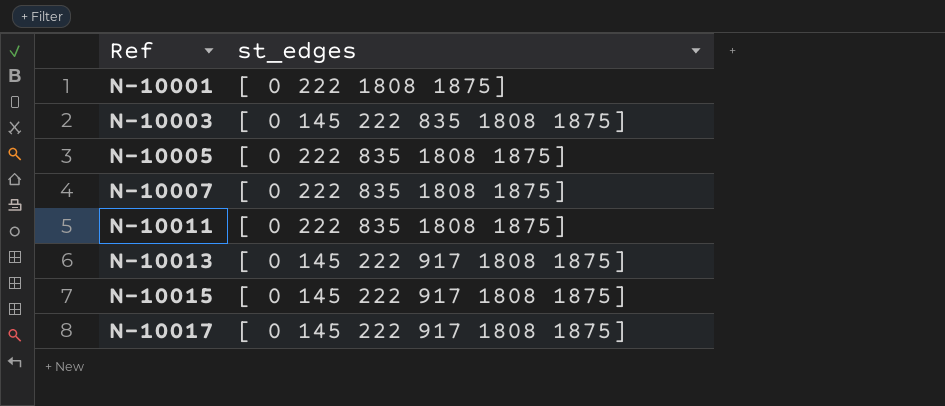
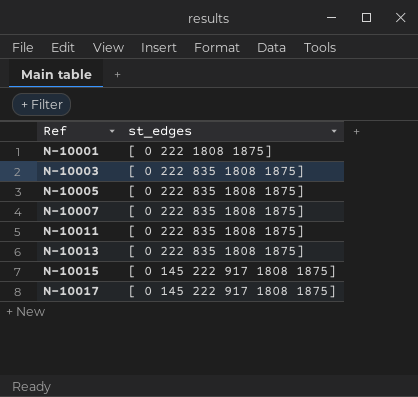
N-10003 | st_edges: [ 0 145 222 835 1808 1875] -> [ 0 222 835 1808 1875]
N-10013 | st_edges: [ 0 145 222 917 1808 1875] -> [ 0 222 835 1808 1875]

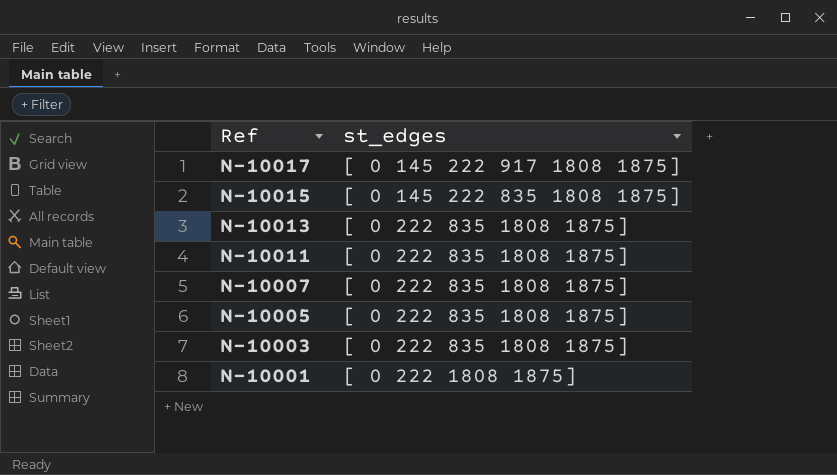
row order: Ref ascending -> Ref descending
N-10015 | st_edges: [ 0 145 222 917 1808 1875] -> [ 0 145 222 835 1808 1875]

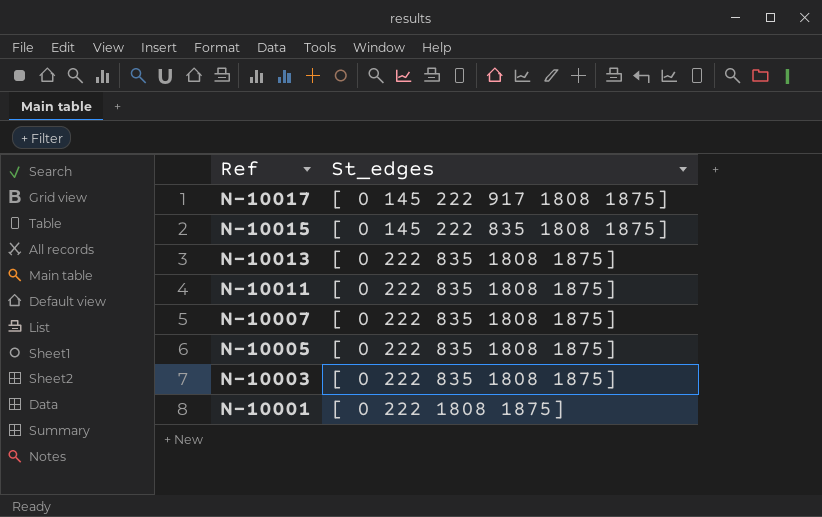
column name: st_edges -> St_edges

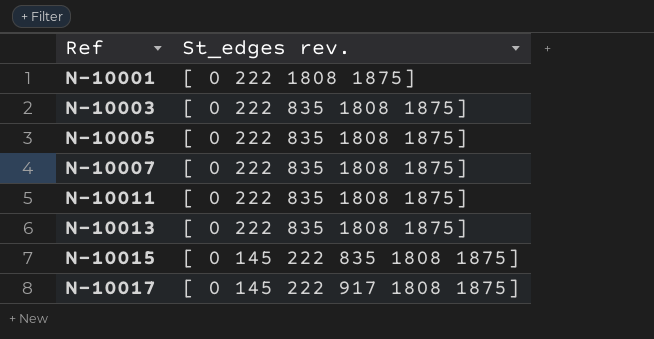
row order: Ref descending -> Ref ascending
column name: St_edges -> St_edges rev.

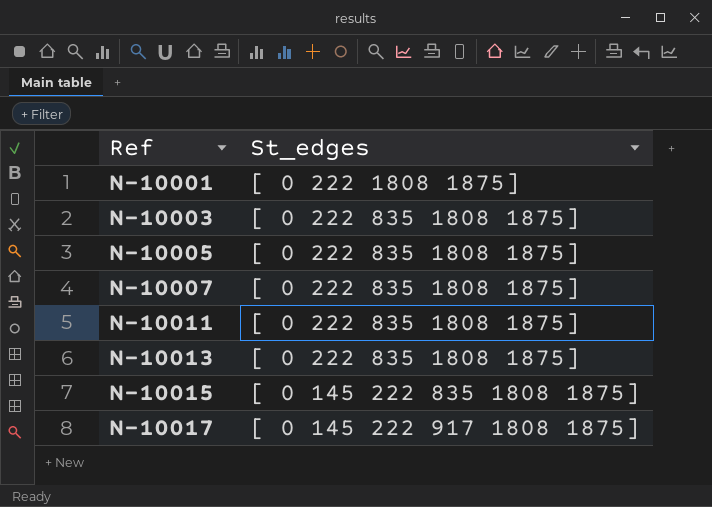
column name: St_edges rev. -> St_edges

